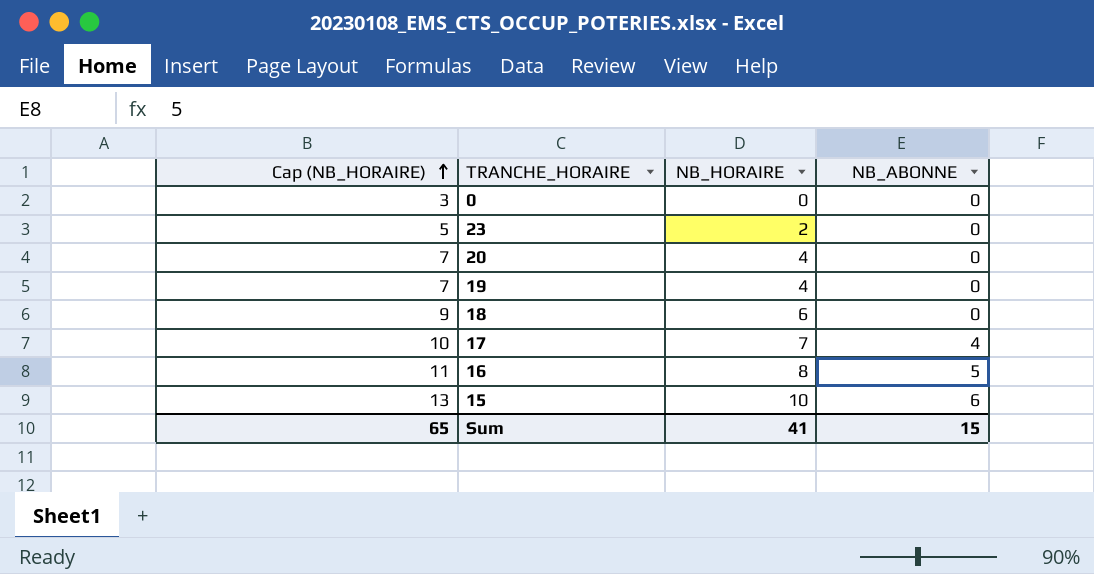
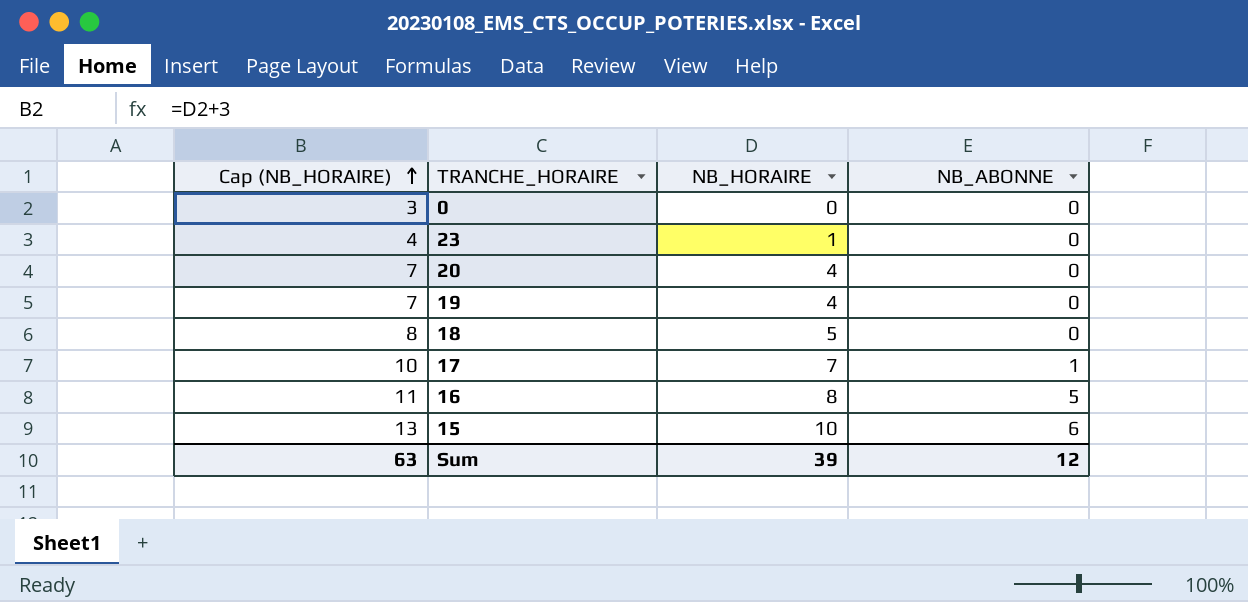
23 | Cap (NB_HORAIRE): 5 -> 4
23 | NB_HORAIRE: 2 -> 1
18 | Cap (NB_HORAIRE): 9 -> 8
18 | NB_HORAIRE: 6 -> 5
17 | NB_ABONNE: 4 -> 1
Sum | Cap (NB_HORAIRE): 65 -> 63
Sum | NB_HORAIRE: 41 -> 39
Sum | NB_ABONNE: 15 -> 12

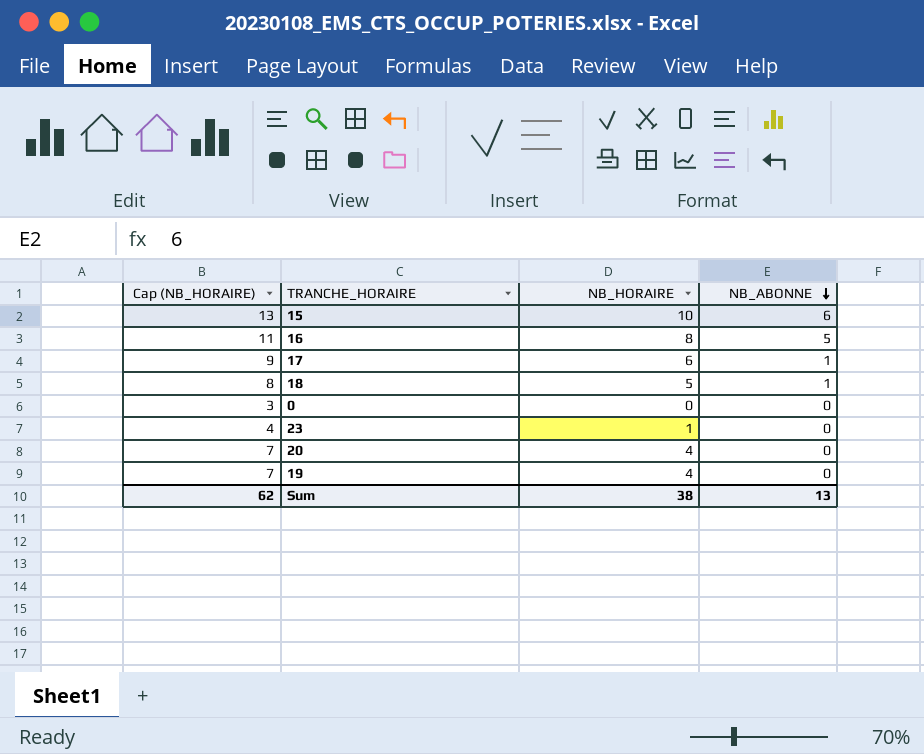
row order: Cap (NB_HORAIRE) ascending -> NB_ABONNE descending
17 | Cap (NB_HORAIRE): 10 -> 9
17 | NB_HORAIRE: 7 -> 6
18 | NB_ABONNE: 0 -> 1
Sum | Cap (NB_HORAIRE): 63 -> 62
Sum | NB_HORAIRE: 39 -> 38
Sum | NB_ABONNE: 12 -> 13

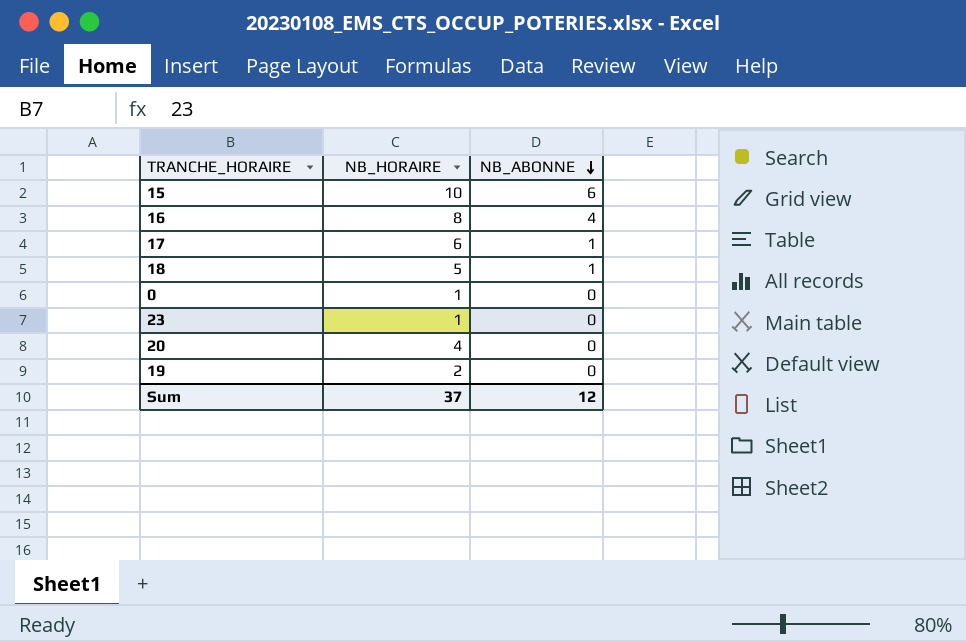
column Cap (NB_HORAIRE) | formula: [NB_HORAIRE] + 3 -> none
16 | NB_ABONNE: 5 -> 4
0 | NB_HORAIRE: 0 -> 1
19 | NB_HORAIRE: 4 -> 2
Sum | NB_HORAIRE: 38 -> 37
Sum | NB_ABONNE: 13 -> 12

